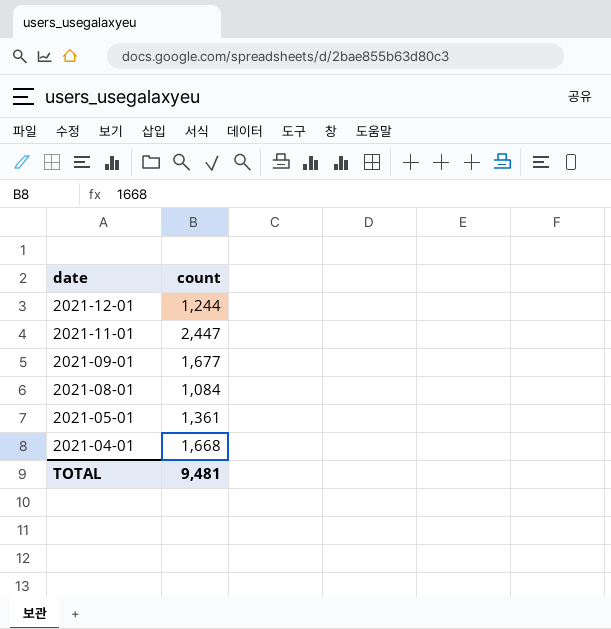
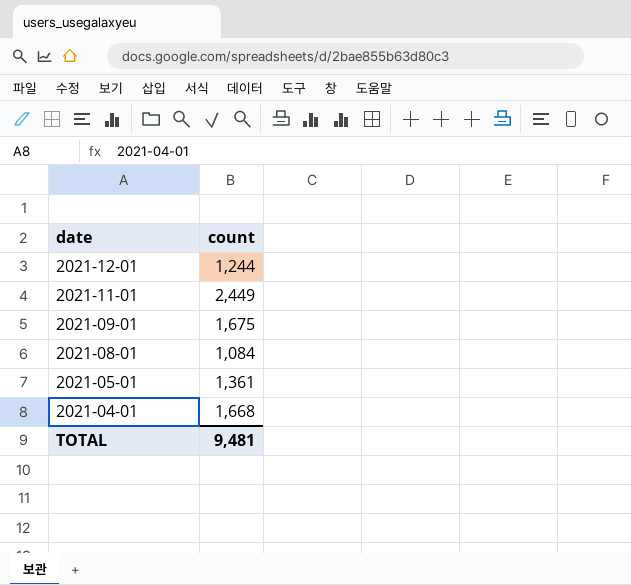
2021-11-01 | count: 2,447 -> 2,449
2021-09-01 | count: 1,677 -> 1,675

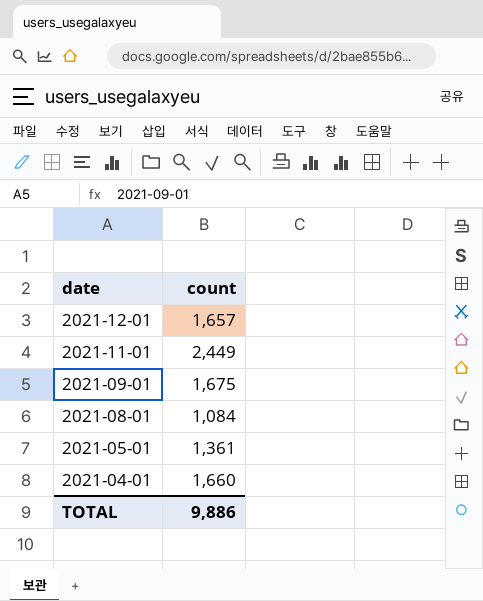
2021-12-01 | count: 1,244 -> 1,657
2021-04-01 | count: 1,668 -> 1,660
TOTAL | count: 9,481 -> 9,886

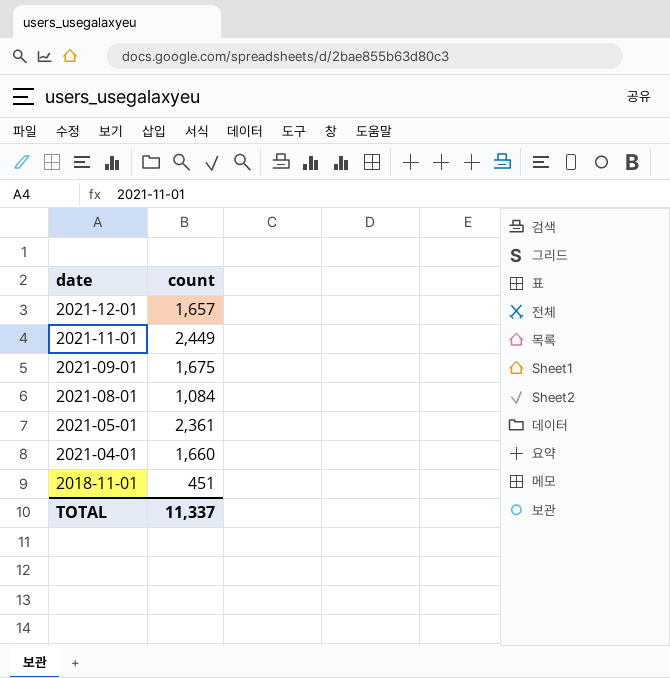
2021-05-01 | count: 1,361 -> 2,361
row 2018-11-01: none -> 451
TOTAL | count: 9,886 -> 11,337

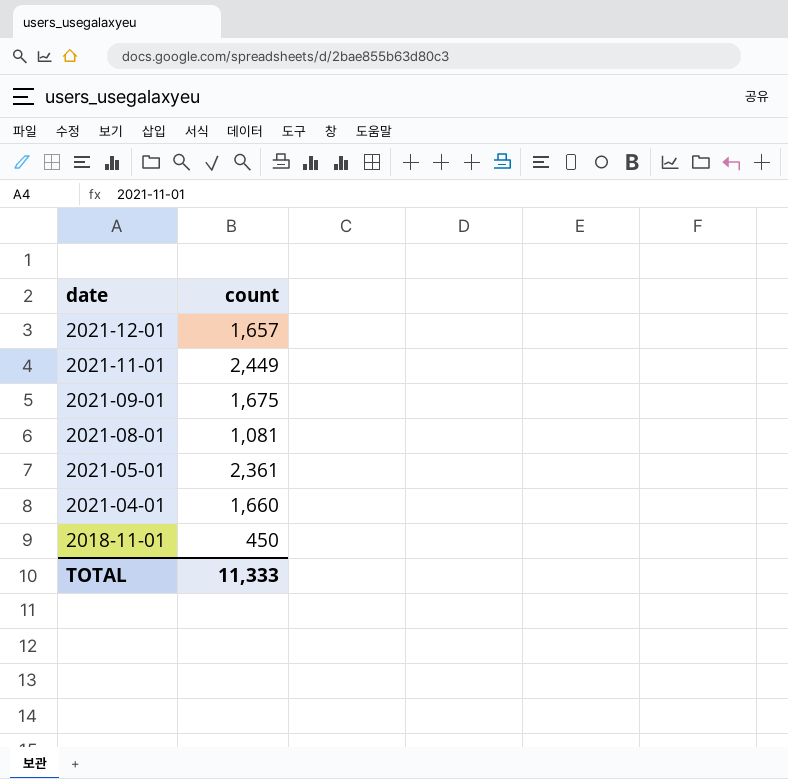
2021-08-01 | count: 1,084 -> 1,081
2018-11-01 | count: 451 -> 450
TOTAL | count: 11,337 -> 11,333

